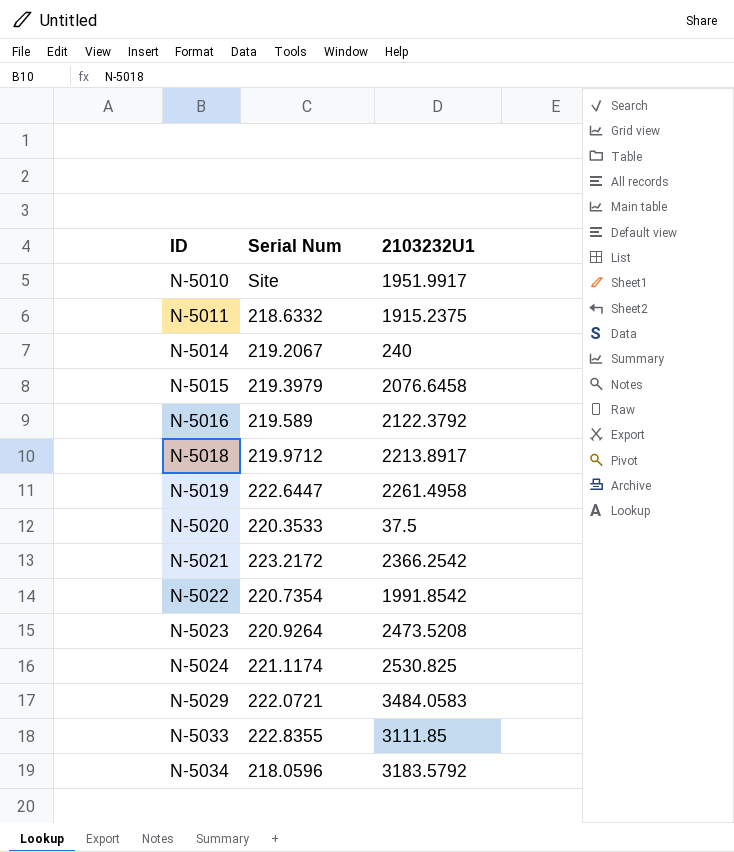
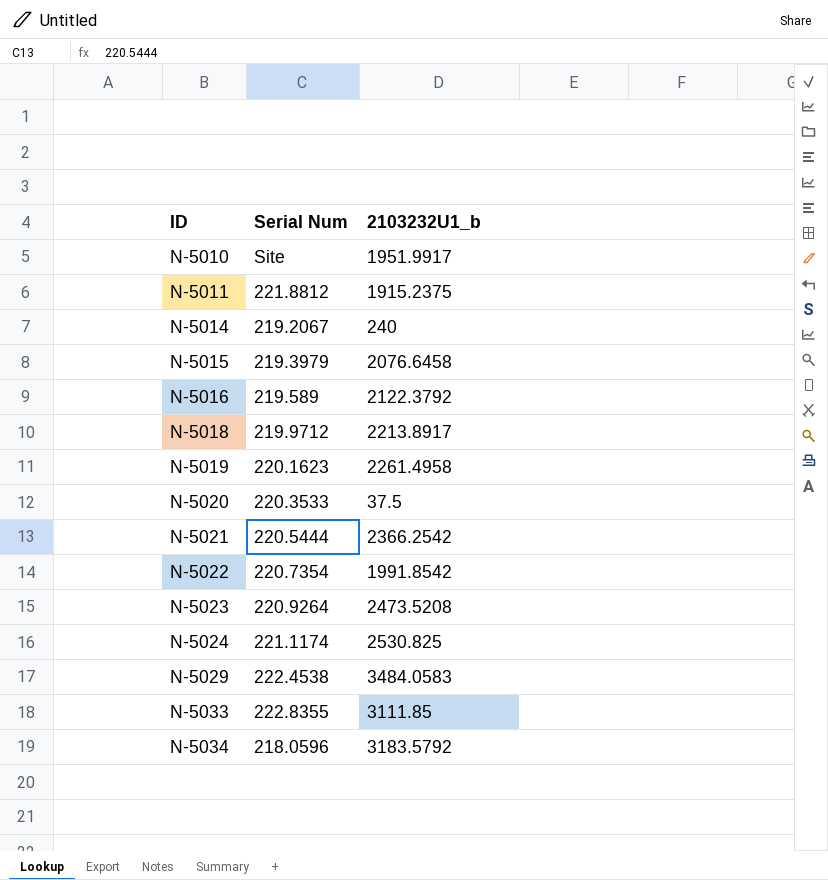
column name: 2103232U1 -> 2103232U1_b
N-5011 | Serial Num: 218.6332 -> 221.8812
N-5019 | Serial Num: 222.6447 -> 220.1623
N-5021 | Serial Num: 223.2172 -> 220.5444
N-5029 | Serial Num: 222.0721 -> 222.4538

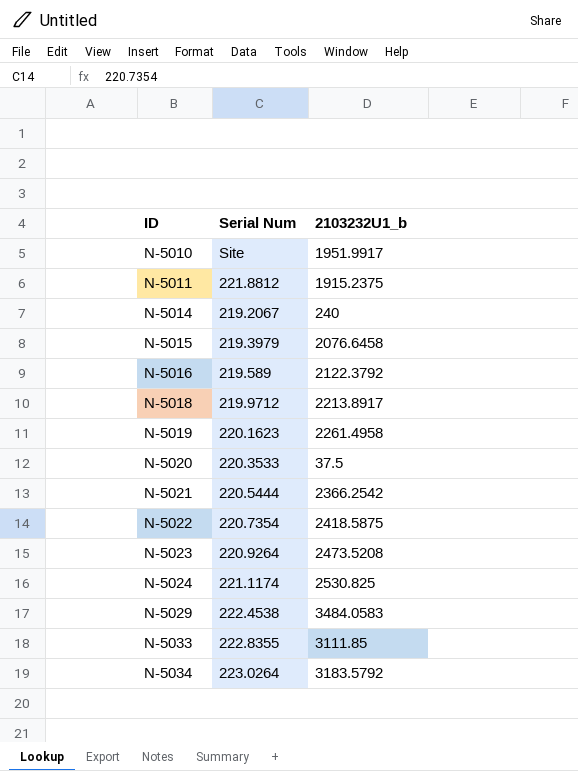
N-5022 | 2103232U1_b: 1991.8542 -> 2418.5875
N-5034 | Serial Num: 218.0596 -> 223.0264

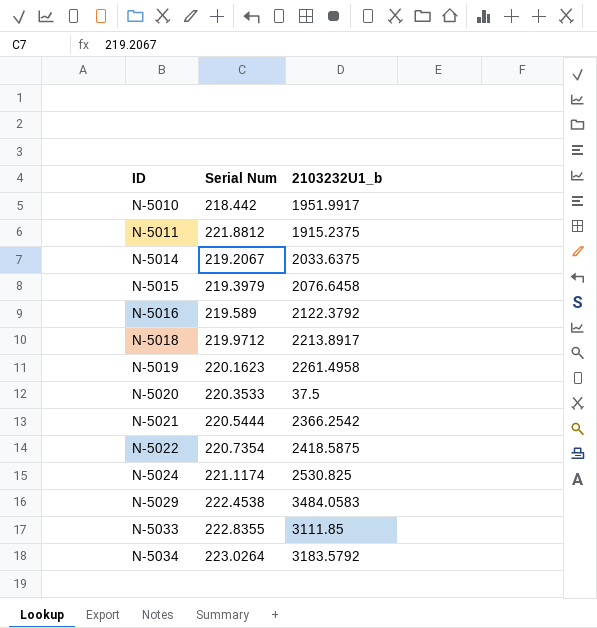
row N-5023: 220.9264 | 2473.5208 -> none
N-5010 | Serial Num: Site -> 218.442
N-5014 | 2103232U1_b: 240 -> 2033.6375

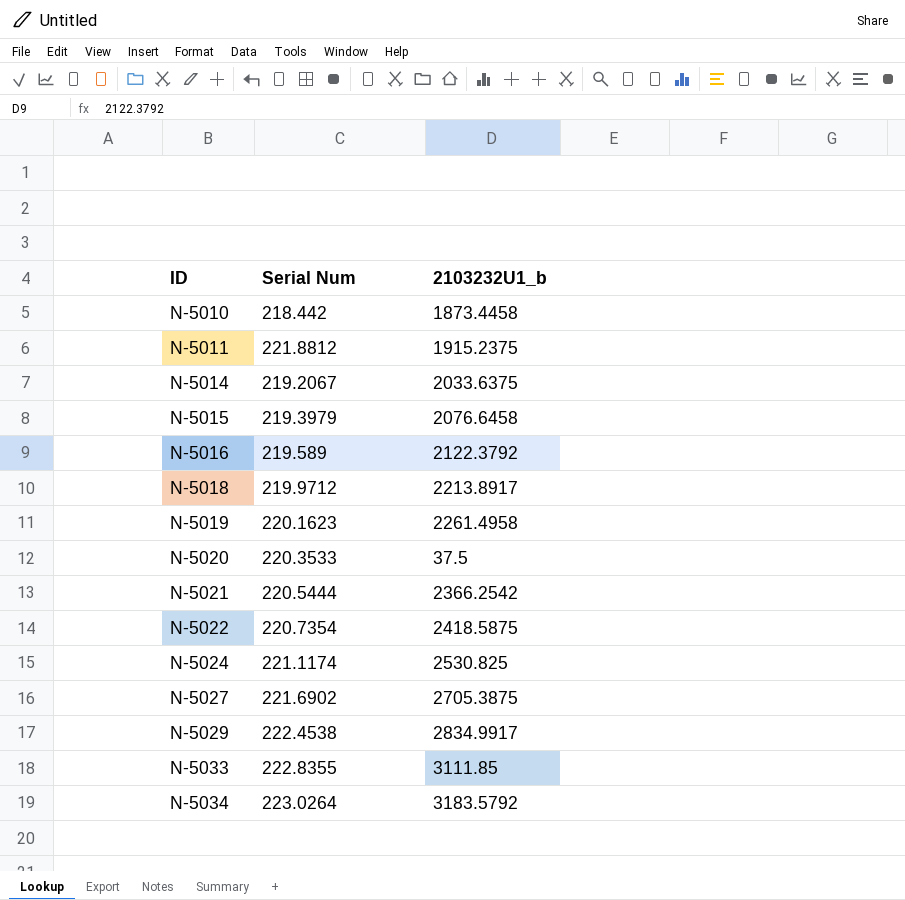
N-5010 | 2103232U1_b: 1951.9917 -> 1873.4458
row N-5027: none -> 221.6902 | 2705.3875
N-5029 | 2103232U1_b: 3484.0583 -> 2834.9917

